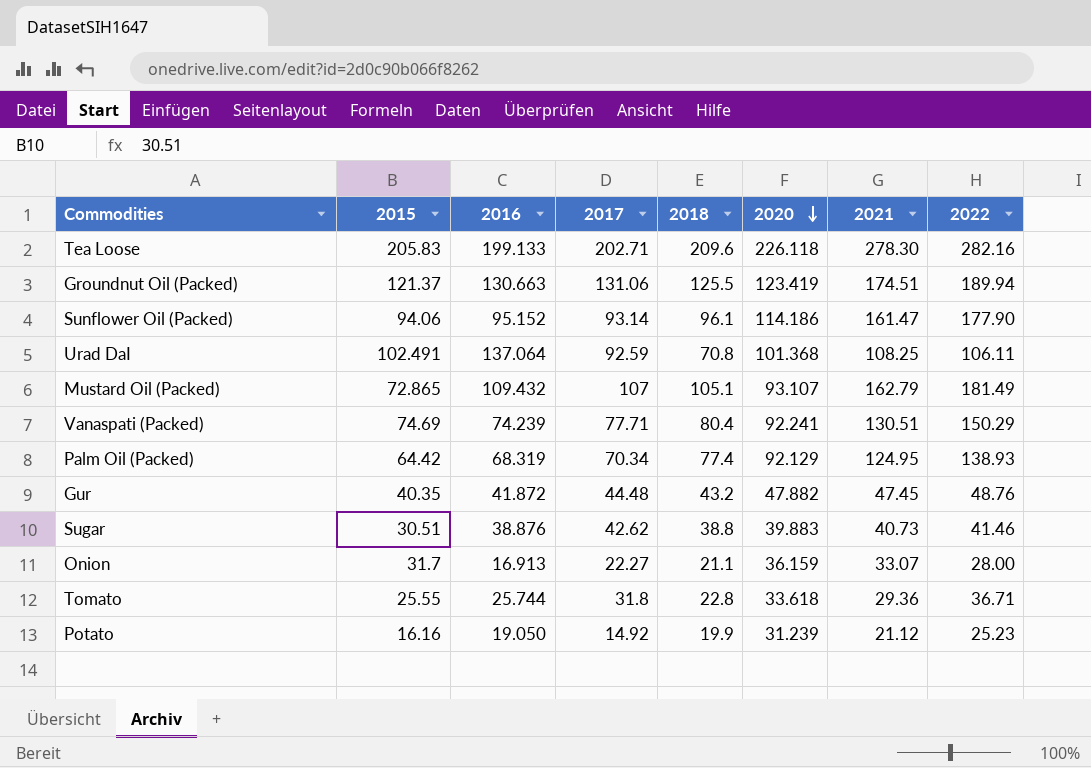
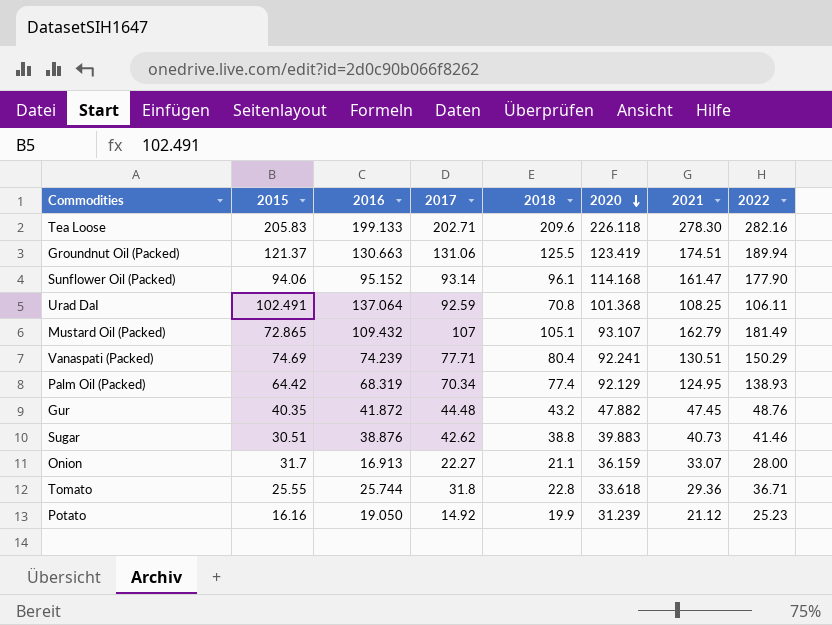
Sunflower Oil (Packed) | 2020: 114.186 -> 114.168

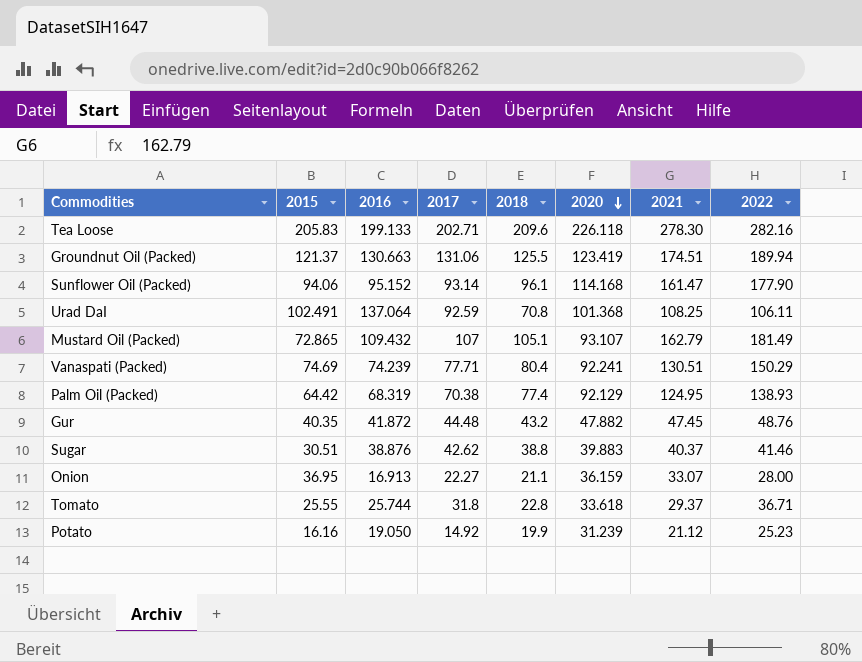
Palm Oil (Packed) | 2017: 70.34 -> 70.38
Sugar | 2021: 40.73 -> 40.37
Onion | 2015: 31.7 -> 36.95
Tomato | 2021: 29.36 -> 29.37

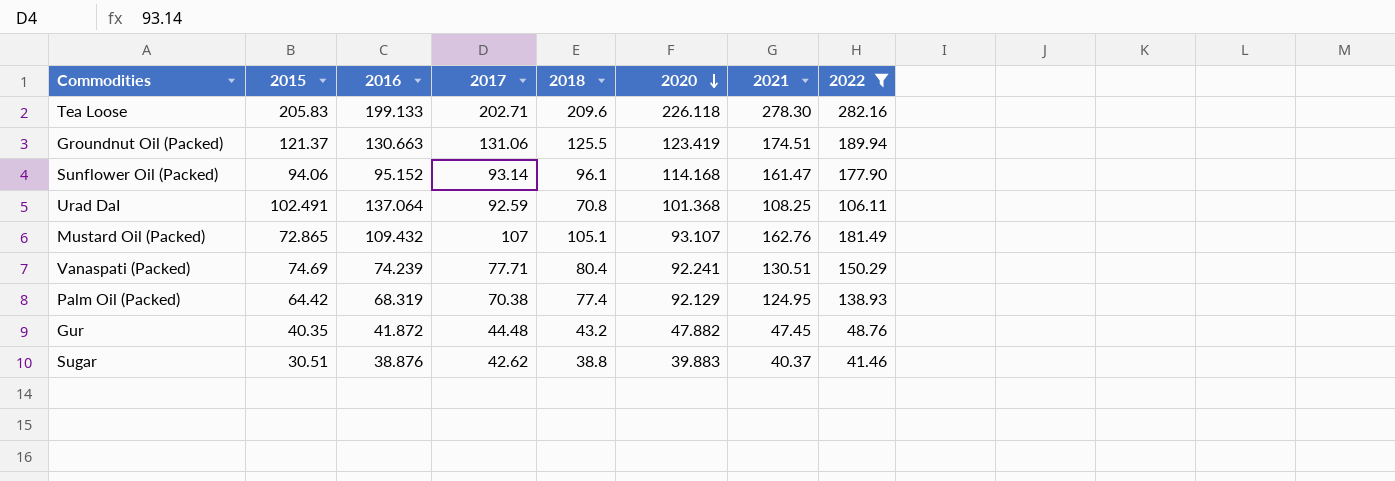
filter: none -> 2022 >= 41.46
Mustard Oil (Packed) | 2021: 162.79 -> 162.76

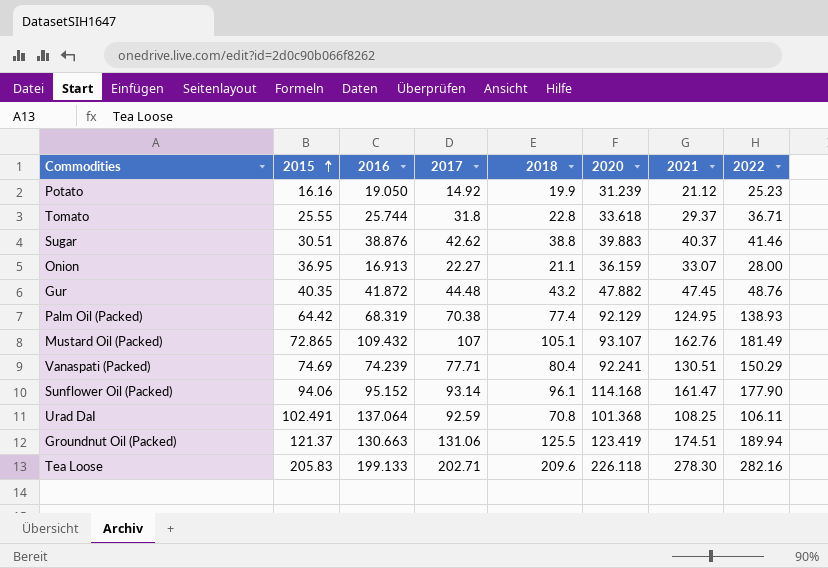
filter: 2022 >= 41.46 -> none
row order: 2020 descending -> 2015 ascending

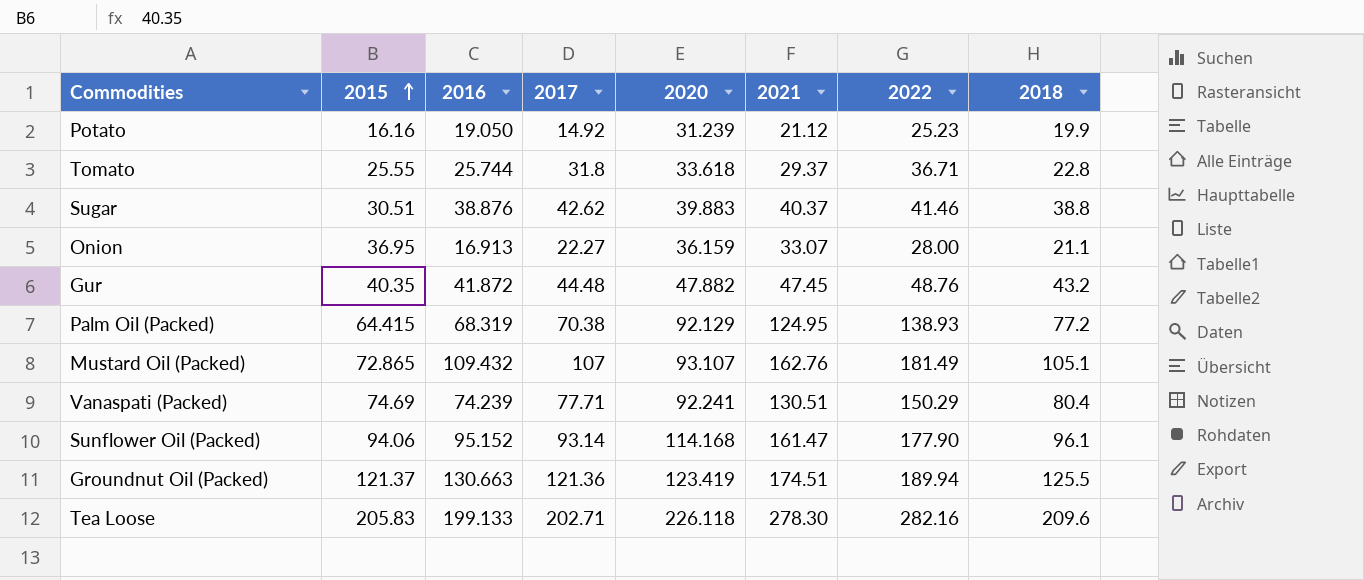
column 2018 | position: 5 -> 8
row Urad DaI: 102.491 | 137.064 | 92.59 | 70.8 | 101.368 | 108.25 | 106.11 -> none
Palm Oil (Packed) | 2015: 64.42 -> 64.415
Palm Oil (Packed) | 2018: 77.4 -> 77.2
Groundnut Oil (Packed) | 2017: 131.06 -> 121.36

